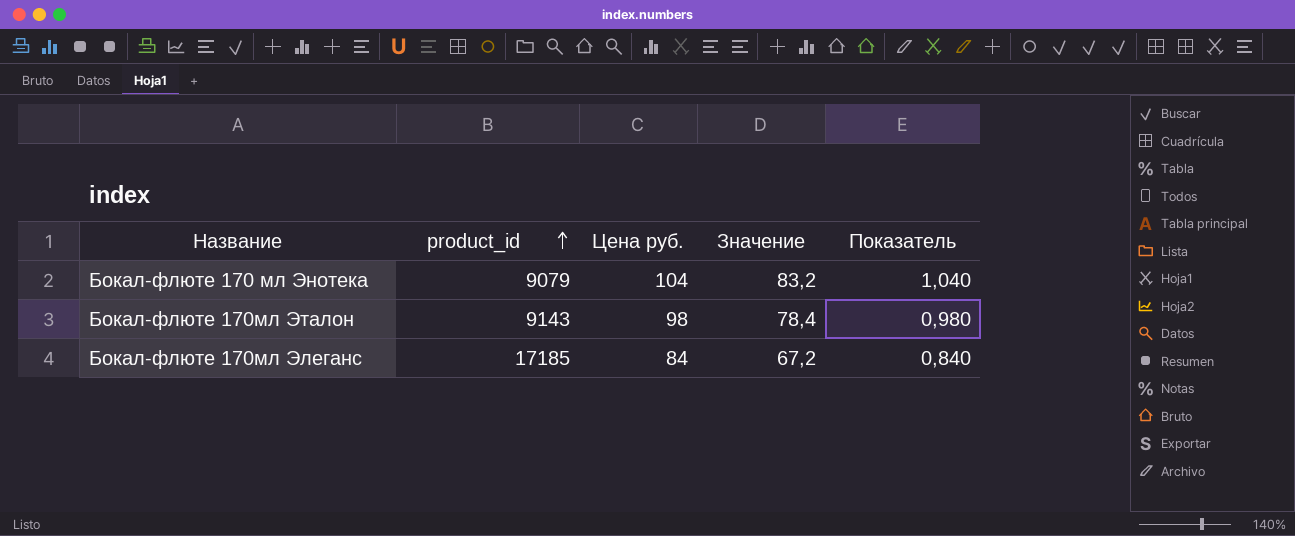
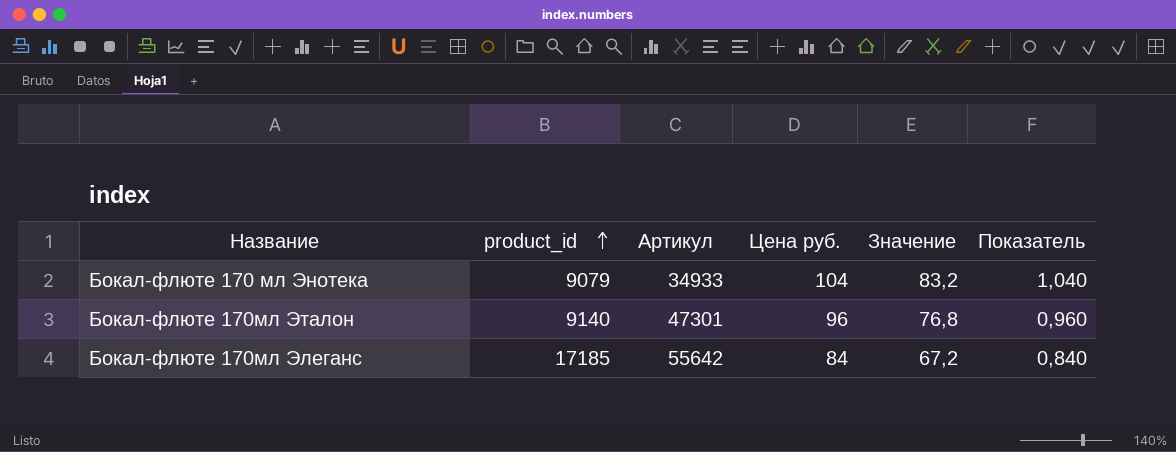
column Артикул | position: none -> 3
Бокал-флюте 170мл Эталон | product_id: 9143 -> 9140
Бокал-флюте 170мл Эталон | Цена руб.: 98 -> 96
Бокал-флюте 170мл Эталон | Значение: 78,4 -> 76,8
Бокал-флюте 170мл Эталон | Показатель: 0,980 -> 0,960

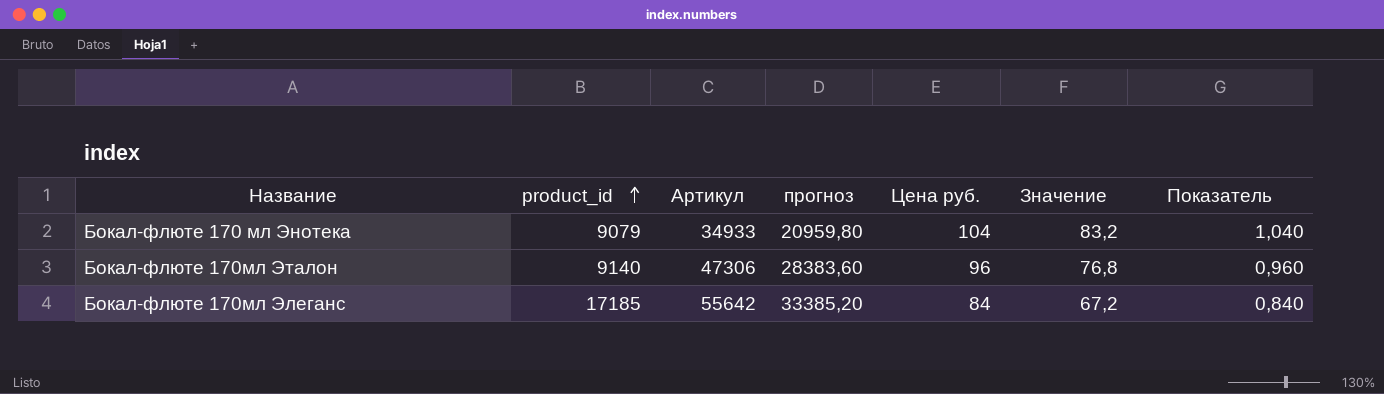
column прогноз | formula: none -> [Артикул] * 0,6
Бокал-флюте 170мл Эталон | Артикул: 47301 -> 47306

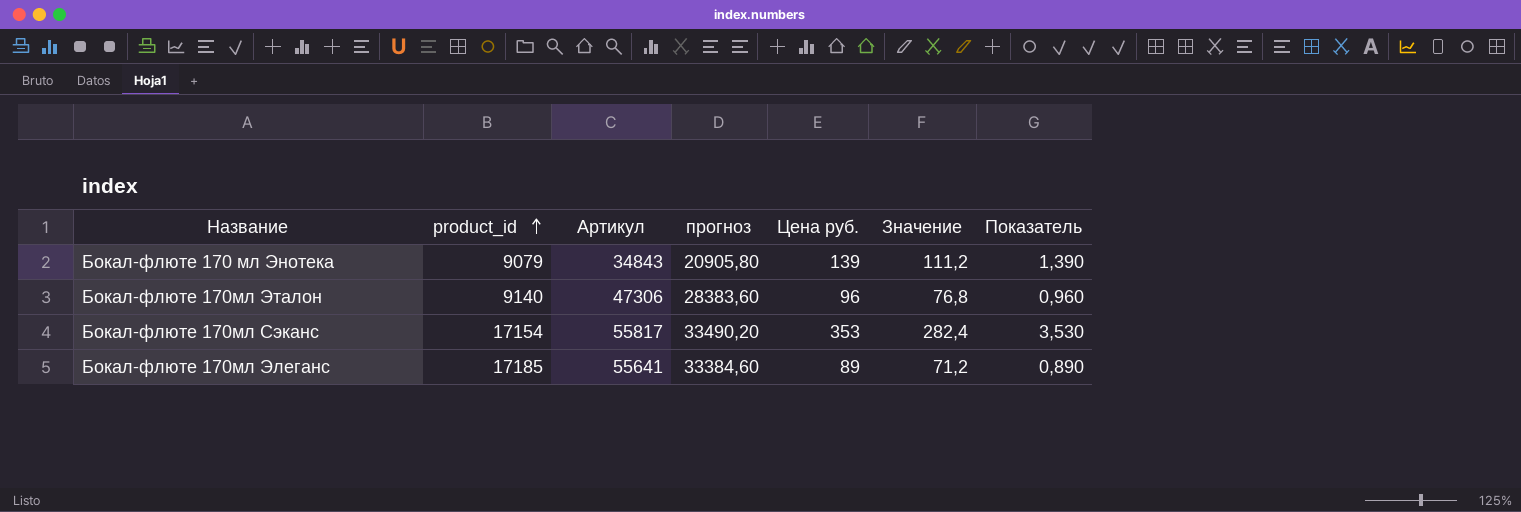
Бокал-флюте 170 мл Энотека | Артикул: 34933 -> 34843
Бокал-флюте 170 мл Энотека | прогноз: 20959,80 -> 20905,80
Бокал-флюте 170 мл Энотека | Цена руб.: 104 -> 139
Бокал-флюте 170 мл Энотека | Значение: 83,2 -> 111,2
Бокал-флюте 170 мл Энотека | Показатель: 1,040 -> 1,390
row Бокал-флюте 170мл Сэканс: none -> 17154 | 55817 | 33490,20 | 353 | 282,4 | 3,530
Бокал-флюте 170мл Элеганс | Артикул: 55642 -> 55641
Бокал-флюте 170мл Элеганс | прогноз: 33385,20 -> 33384,60
Бокал-флюте 170мл Элеганс | Цена руб.: 84 -> 89
Бокал-флюте 170мл Элеганс | Значение: 67,2 -> 71,2
Бокал-флюте 170мл Элеганс | Показатель: 0,840 -> 0,890

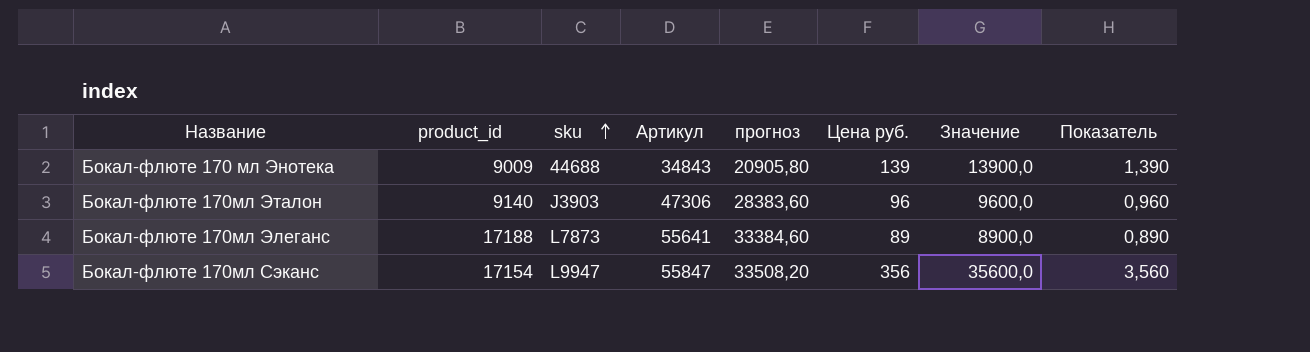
row order: product_id ascending -> sku ascending
column sku | position: none -> 3
column Значение | formula: [Цена руб.] * 0,8 -> [Цена руб.] * 100
Бокал-флюте 170 мл Энотека | product_id: 9079 -> 9009
Бокал-флюте 170мл Элеганс | product_id: 17185 -> 17188
Бокал-флюте 170мл Сэканс | Артикул: 55817 -> 55847
Бокал-флюте 170мл Сэканс | прогноз: 33490,20 -> 33508,20
Бокал-флюте 170мл Сэканс | Цена руб.: 353 -> 356
Бокал-флюте 170мл Сэканс | Показатель: 3,530 -> 3,560

